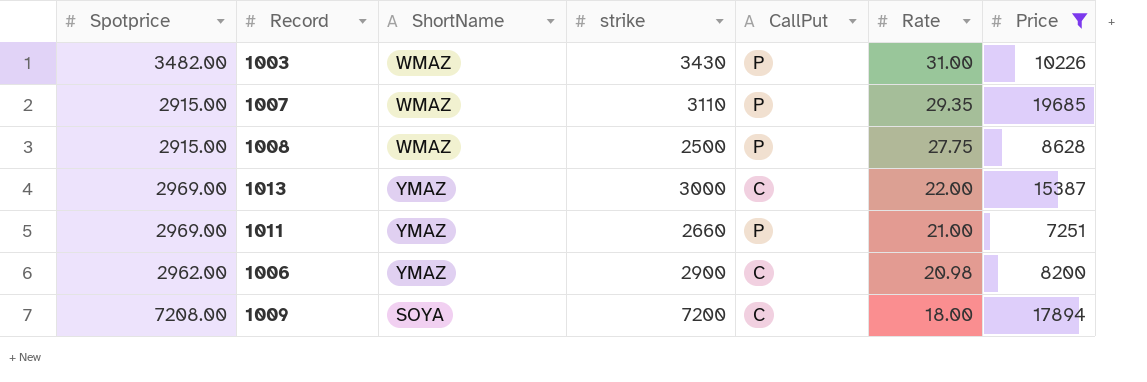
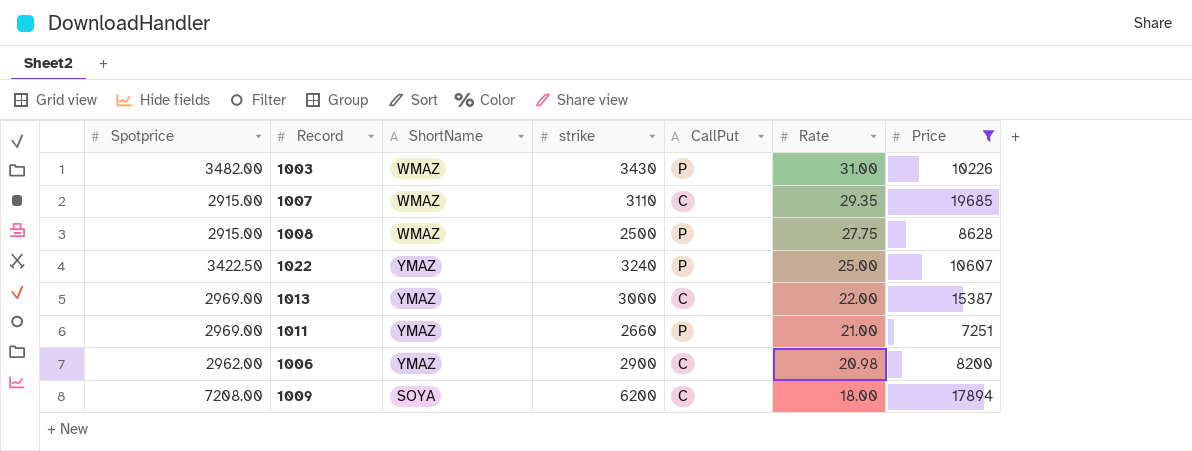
1007 | CallPut: P -> C
row 1022: none -> 3422.50 | YMAZ | 3240 | P | 25.00 | 10607
1009 | strike: 7200 -> 6200

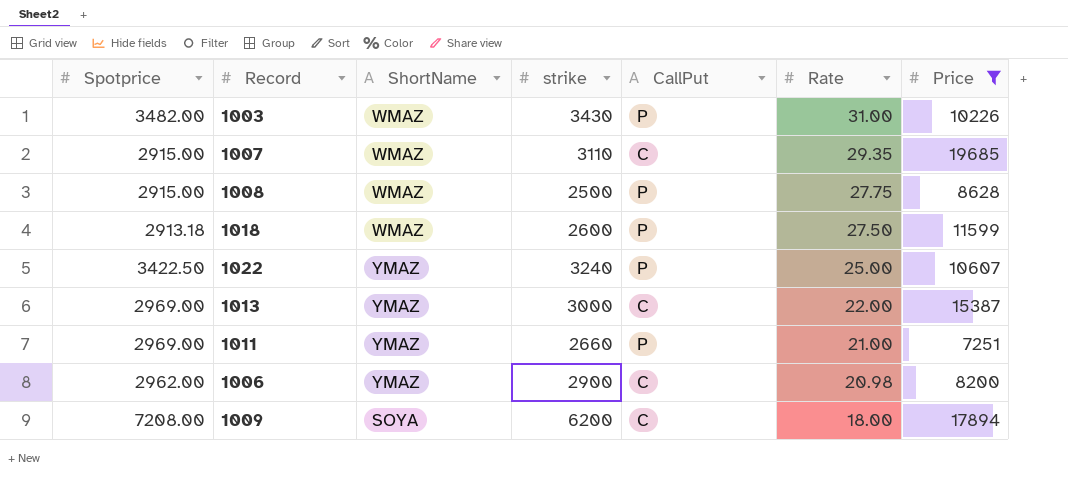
row 1018: none -> 2913.18 | WMAZ | 2600 | P | 27.50 | 11599

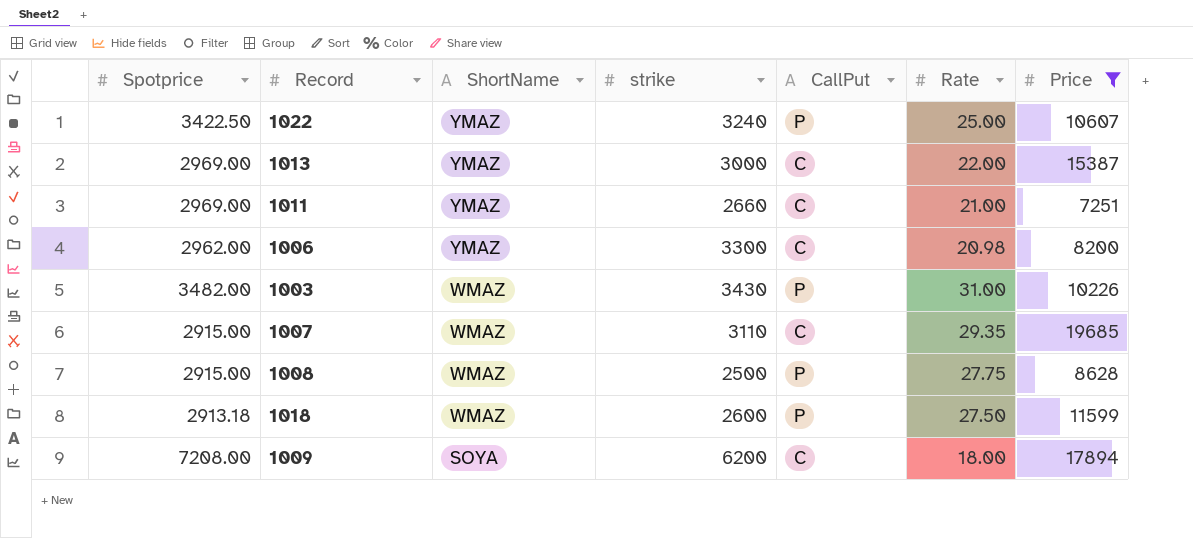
row order: Rate descending -> ShortName descending
1011 | CallPut: P -> C
1006 | strike: 2900 -> 3300

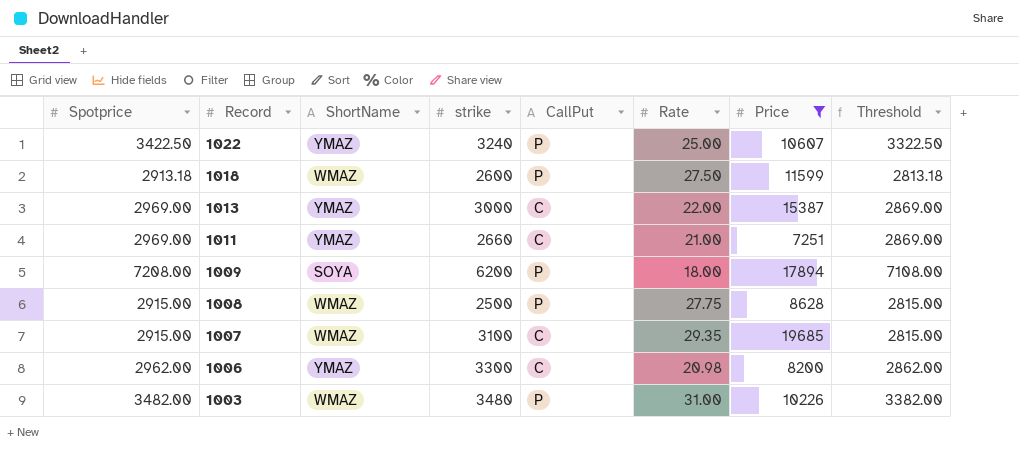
row order: ShortName descending -> Record descending
column Threshold | formula: none -> [Spotprice] - 100
1009 | CallPut: C -> P
1007 | strike: 3110 -> 3100
1003 | strike: 3430 -> 3480

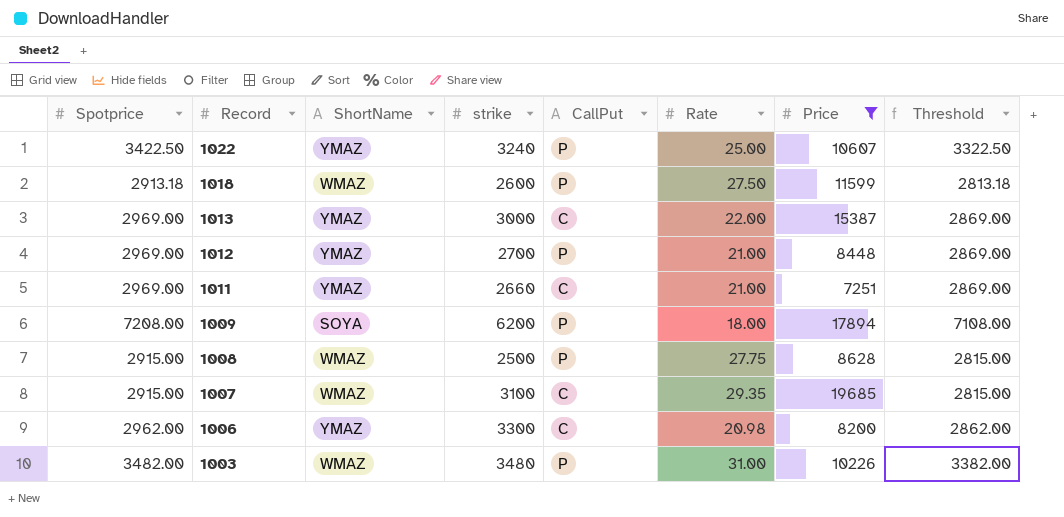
row 1012: none -> 2969.00 | YMAZ | 2700 | P | 21.00 | 8448 | 2869.00

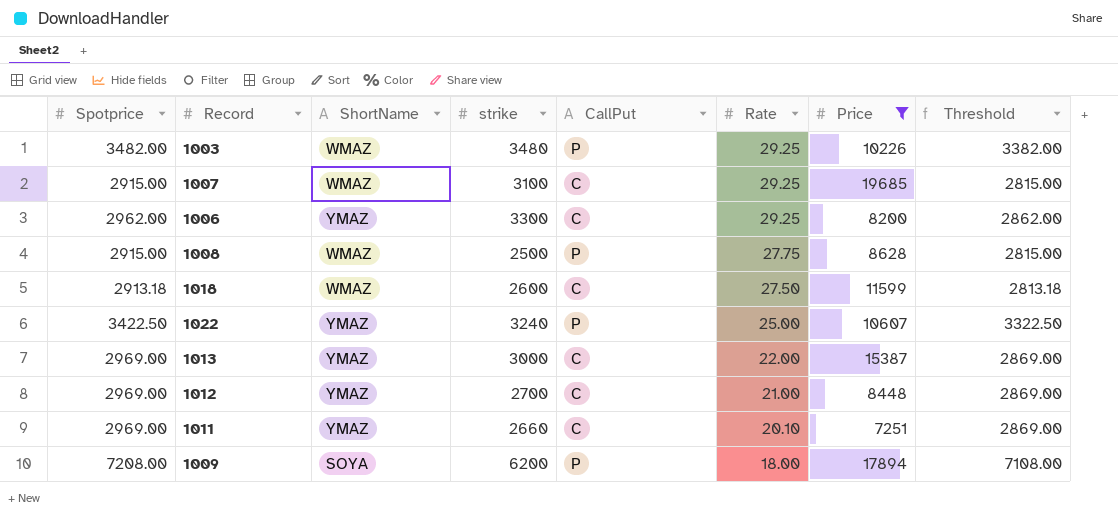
row order: Record descending -> Rate descending
1003 | Rate: 31.00 -> 29.25
1007 | Rate: 29.35 -> 29.25
1006 | Rate: 20.98 -> 29.25
1018 | CallPut: P -> C
1012 | CallPut: P -> C
1011 | Rate: 21.00 -> 20.10

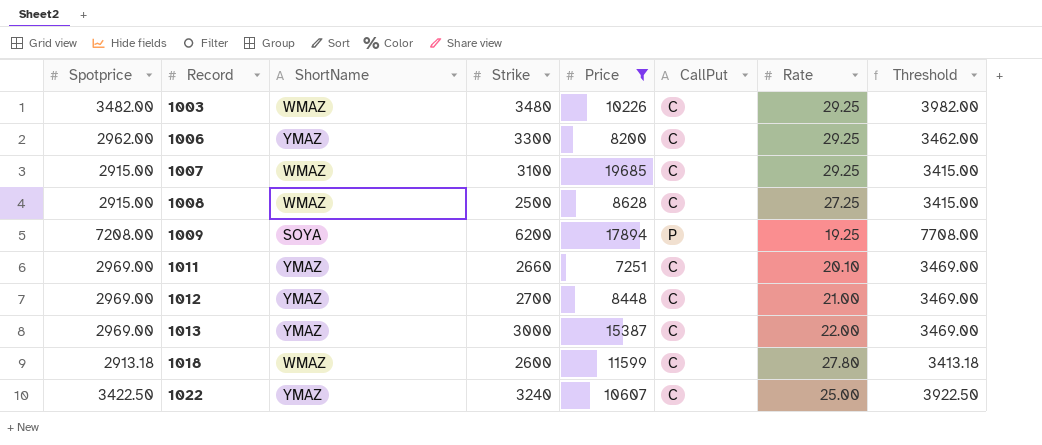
row order: Rate descending -> Record ascending
column name: strike -> Strike
column Price | position: 7 -> 5
column Threshold | formula: [Spotprice] - 100 -> [Spotprice] + 500
1003 | CallPut: P -> C
1008 | CallPut: P -> C
1008 | Rate: 27.75 -> 27.25
1009 | Rate: 18.00 -> 19.25
1018 | Rate: 27.50 -> 27.80
1022 | CallPut: P -> C

